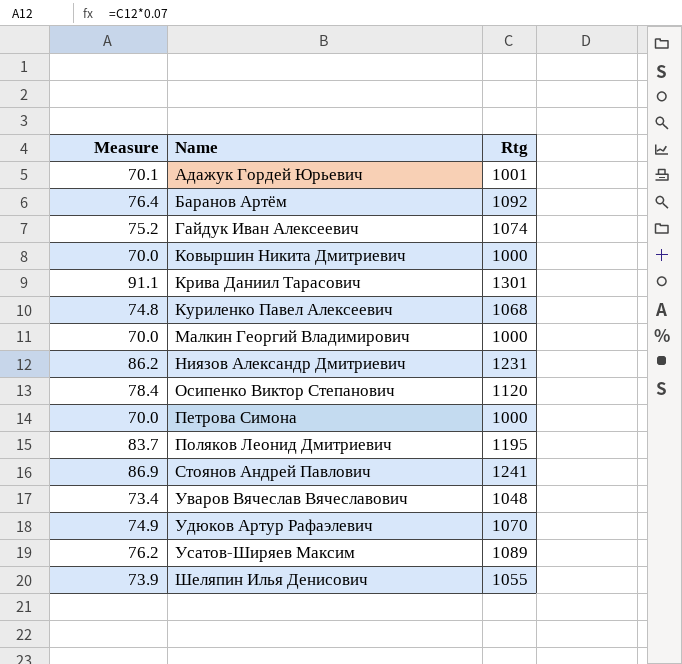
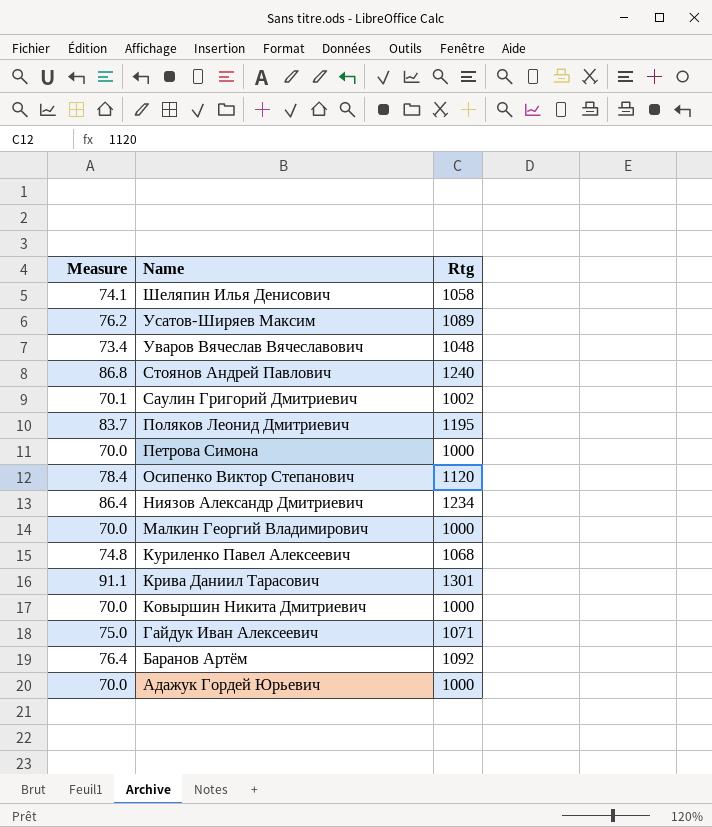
row order: Name ascending -> Name descending
row Удюков Артур Рафаэлевич: 74.9 | 1070 -> none
Шеляпин Илья Денисович | Measure: 73.9 -> 74.1
Шеляпин Илья Денисович | Rtg: 1055 -> 1058
Стоянов Андрей Павлович | Measure: 86.9 -> 86.8
Стоянов Андрей Павлович | Rtg: 1241 -> 1240
row Саулин Григорий Дмитриевич: none -> 70.1 | 1002
Ниязов Александр Дмитриевич | Measure: 86.2 -> 86.4
Ниязов Александр Дмитриевич | Rtg: 1231 -> 1234
Гайдук Иван Алексеевич | Measure: 75.2 -> 75.0
Гайдук Иван Алексеевич | Rtg: 1074 -> 1071
Адажук Гордей Юрьевич | Measure: 70.1 -> 70.0
Адажук Гордей Юрьевич | Rtg: 1001 -> 1000

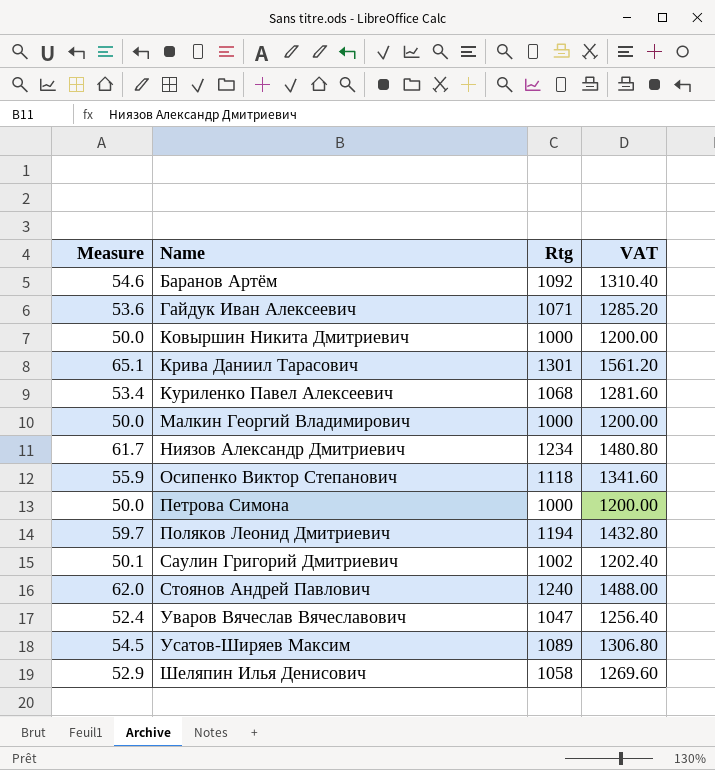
row order: Name descending -> Name ascending
column Measure | formula: [Rtg] * 0.07 -> [Rtg] * 0.05
column VAT | formula: none -> [Rtg] * 1.2
row Адажук Гордей Юрьевич: 70.0 | 1000 -> none
Осипенко Виктор Степанович | Rtg: 1120 -> 1118
Поляков Леонид Дмитриевич | Rtg: 1195 -> 1194
Уваров Вячеслав Вячеславович | Rtg: 1048 -> 1047

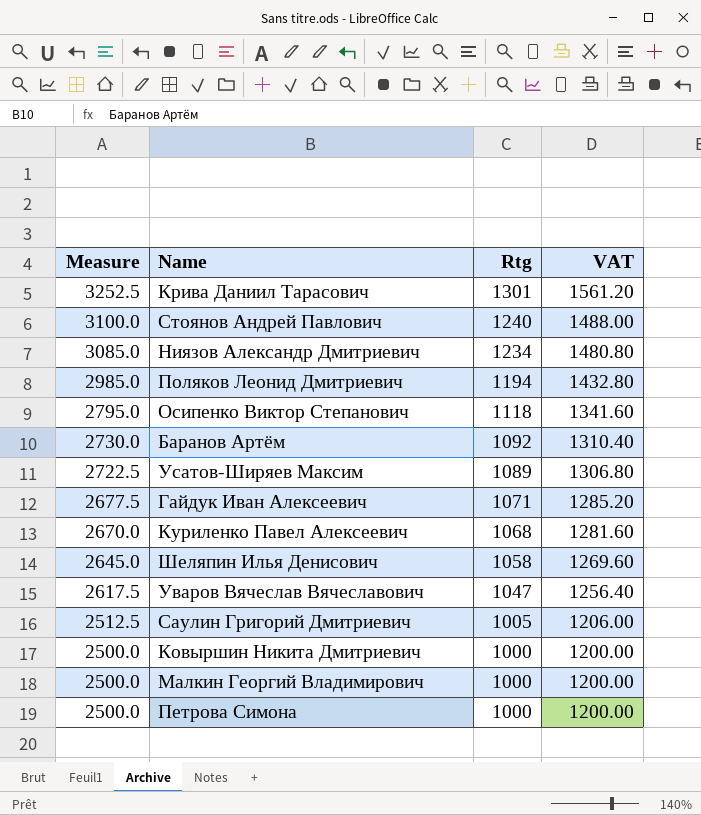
row order: Name ascending -> Measure descending
column Measure | formula: [Rtg] * 0.05 -> [Rtg] * 2.5
Саулин Григорий Дмитриевич | Rtg: 1002 -> 1005
Саулин Григорий Дмитриевич | VAT: 1202.40 -> 1206.00

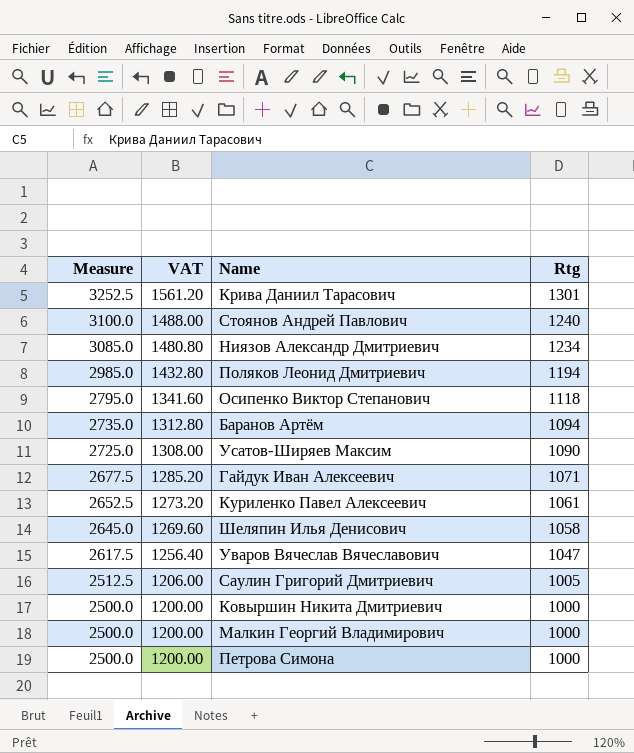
column VAT | position: 4 -> 2
Баранов Артём | Measure: 2730.0 -> 2735.0
Баранов Артём | VAT: 1310.40 -> 1312.80
Баранов Артём | Rtg: 1092 -> 1094
Усатов-Ширяев Максим | Measure: 2722.5 -> 2725.0
Усатов-Ширяев Максим | VAT: 1306.80 -> 1308.00
Усатов-Ширяев Максим | Rtg: 1089 -> 1090
Куриленко Павел Алексеевич | Measure: 2670.0 -> 2652.5
Куриленко Павел Алексеевич | VAT: 1281.60 -> 1273.20
Куриленко Павел Алексеевич | Rtg: 1068 -> 1061

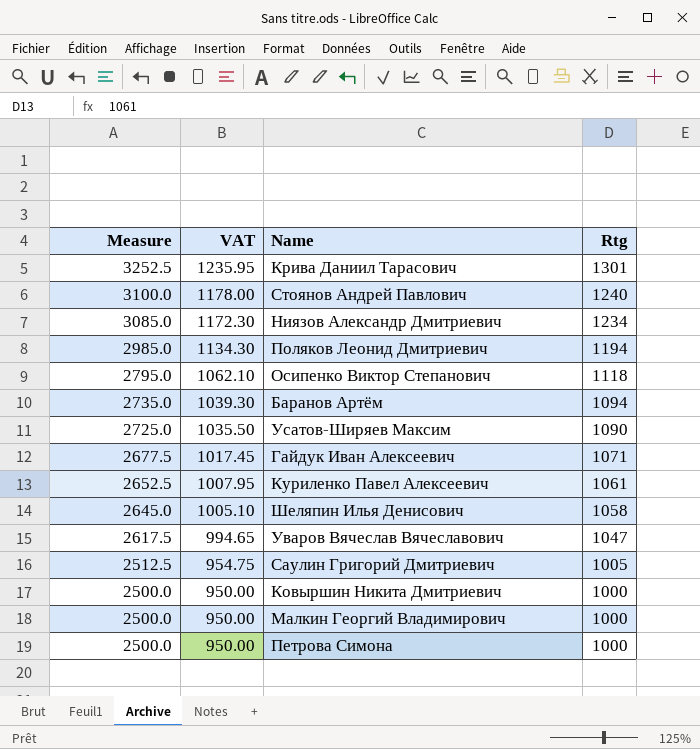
column VAT | formula: [Rtg] * 1.2 -> [Rtg] * 0.95

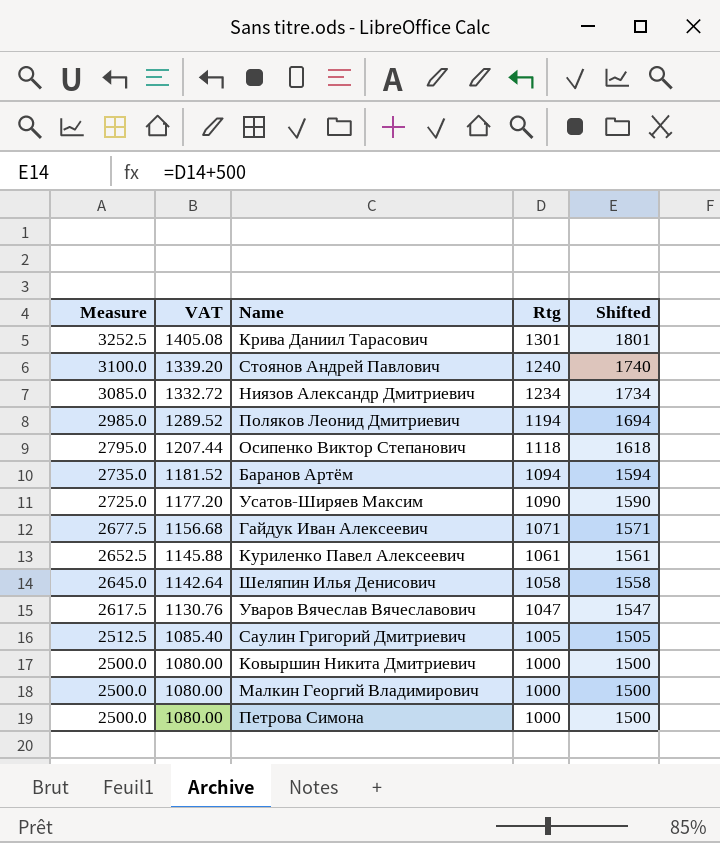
column VAT | formula: [Rtg] * 0.95 -> [Rtg] * 1.08
column Shifted | formula: none -> [Rtg] + 500

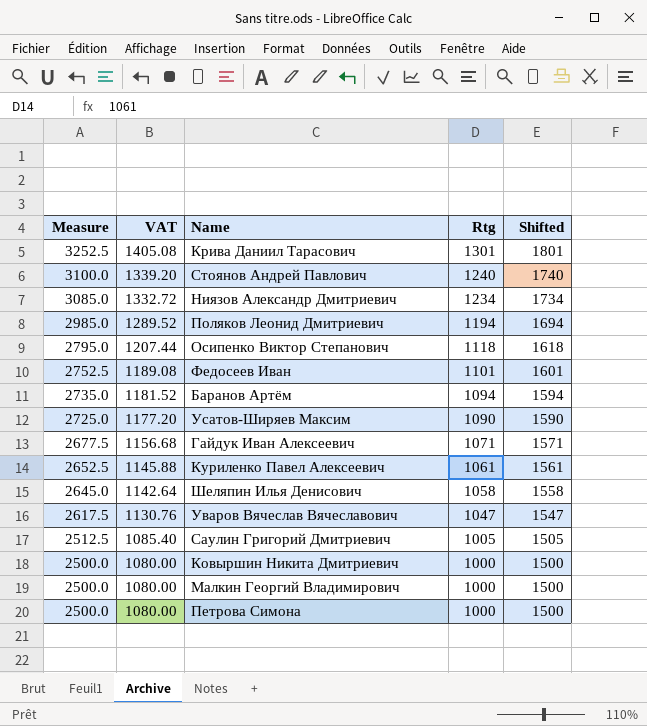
row Федосеев Иван: none -> 2752.5 | 1189.08 | 1101 | 1601

